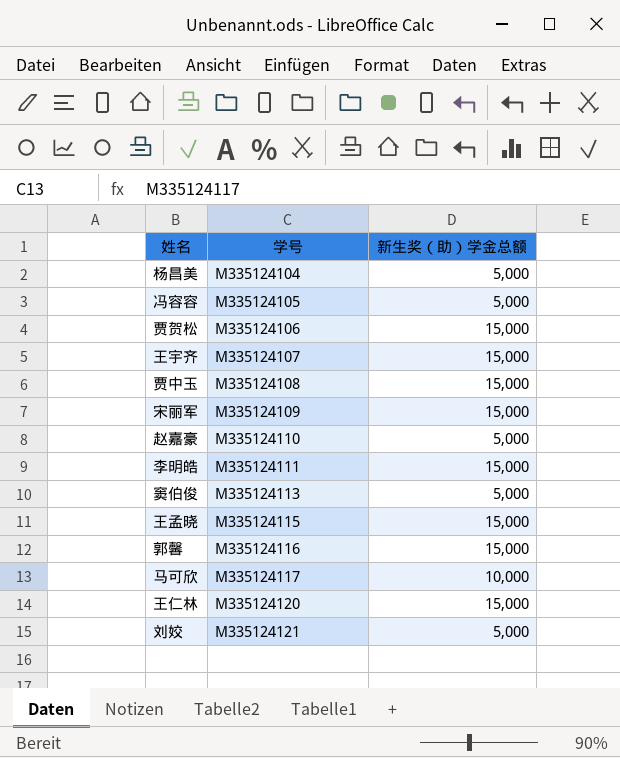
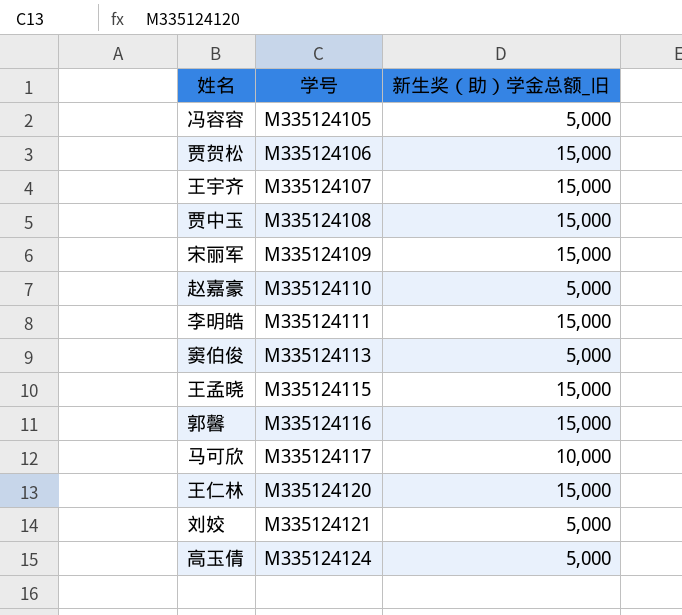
column name: 新生奖（助）学金总额 -> 新生奖（助）学金总额_旧
row 杨昌美: M335124104 | 5,000 -> none
row 高玉倩: none -> M335124124 | 5,000

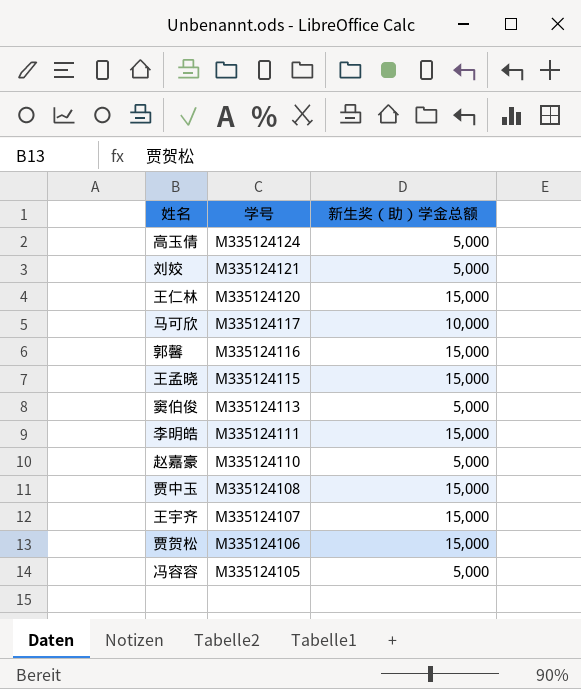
row order: 学号 ascending -> 学号 descending
column name: 新生奖（助）学金总额_旧 -> 新生奖（助）学金总额
row 宋丽军: M335124109 | 15,000 -> none

